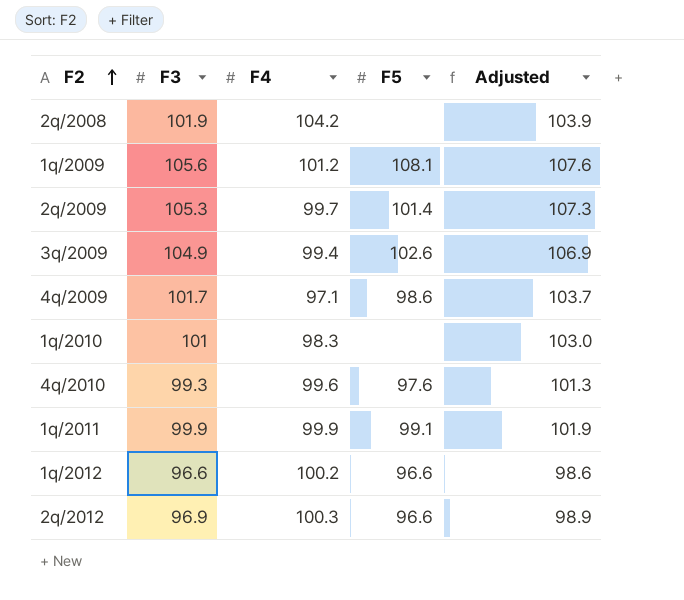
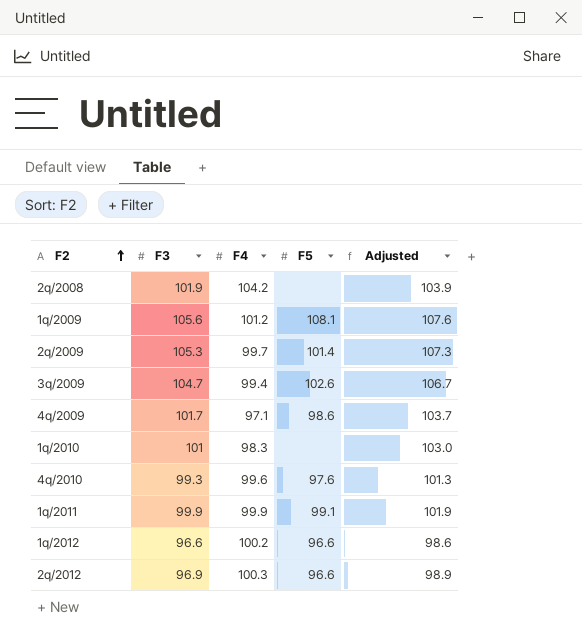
3q/2009 | F3: 104.9 -> 104.7
3q/2009 | Adjusted: 106.9 -> 106.7

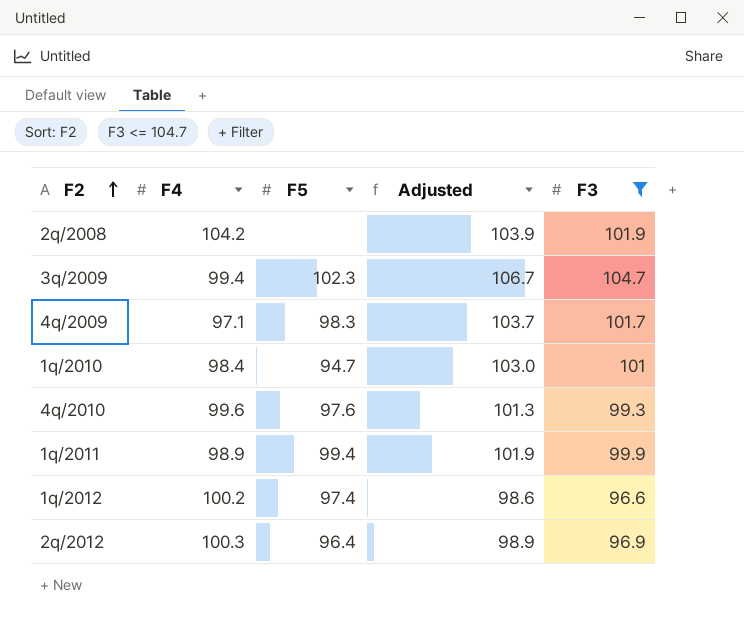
filter: none -> F3 <= 104.7
column F3 | position: 2 -> 5
3q/2009 | F5: 102.6 -> 102.3
4q/2009 | F5: 98.6 -> 98.3
1q/2010 | F4: 98.3 -> 98.4
1q/2010 | F5: none -> 94.7
1q/2011 | F4: 99.9 -> 98.9
1q/2011 | F5: 99.1 -> 99.4
1q/2012 | F5: 96.6 -> 97.4
2q/2012 | F5: 96.6 -> 96.4

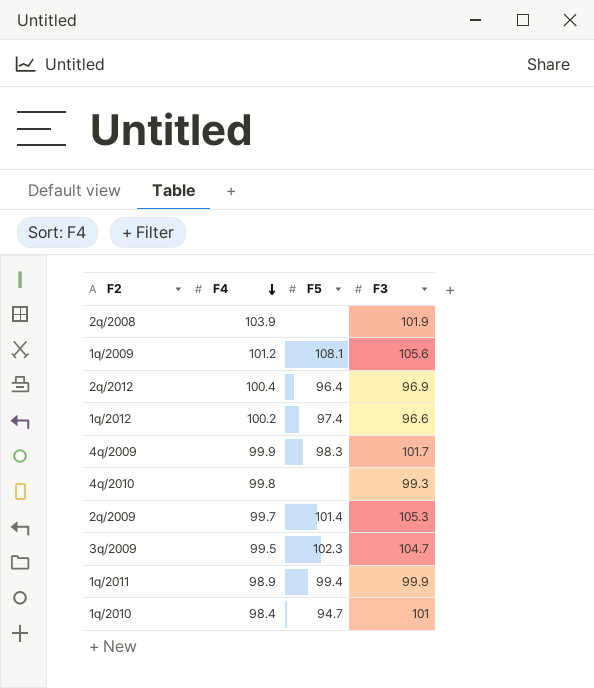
filter: F3 <= 104.7 -> none
row order: F2 ascending -> F4 descending
column Adjusted | formula: [F3] + 2 -> none
2q/2008 | F4: 104.2 -> 103.9
2q/2012 | F4: 100.3 -> 100.4
4q/2009 | F4: 97.1 -> 99.9
4q/2010 | F4: 99.6 -> 99.8
4q/2010 | F5: 97.6 -> none
3q/2009 | F4: 99.4 -> 99.5

